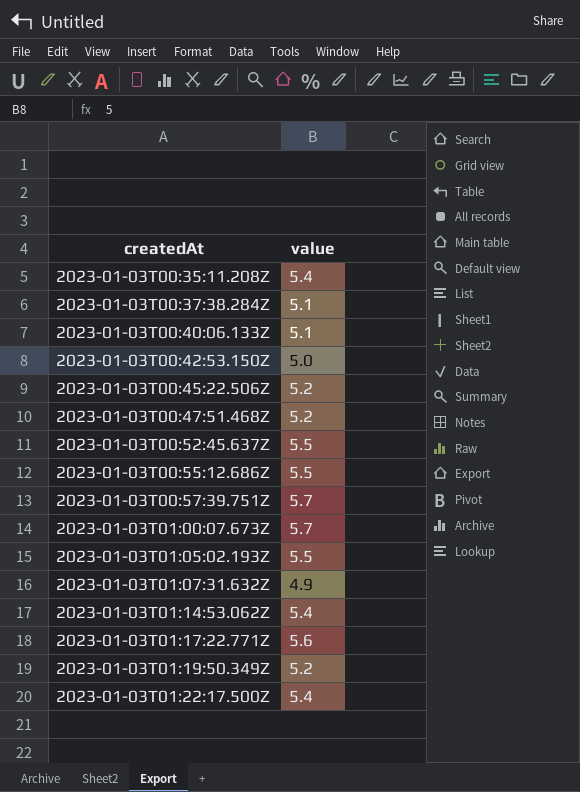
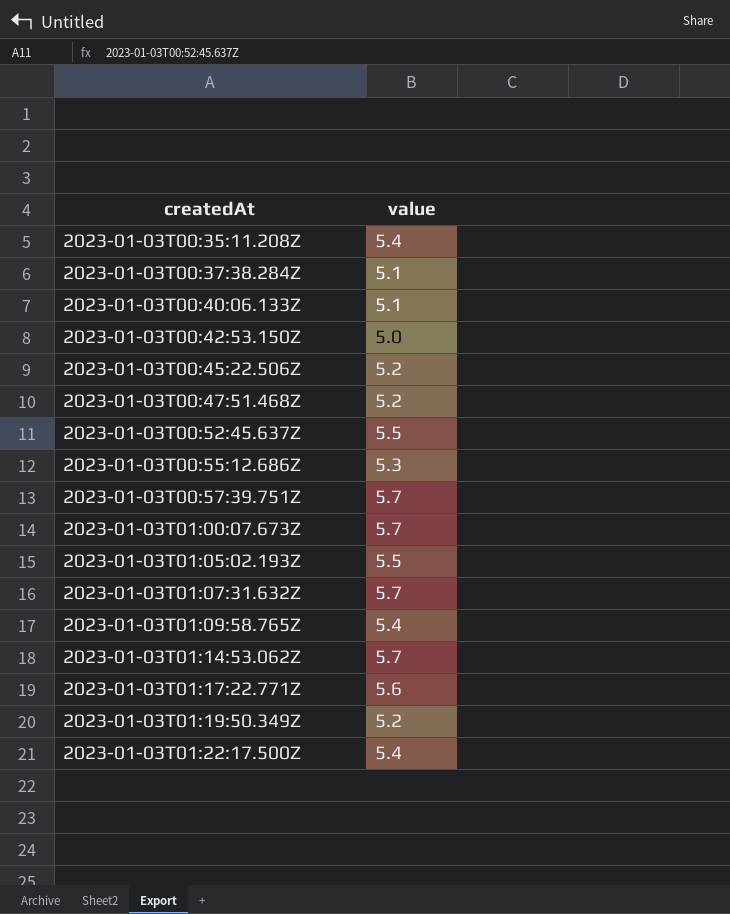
2023-01-03T00:55:12.686Z | value: 5.5 -> 5.3
2023-01-03T01:07:31.632Z | value: 4.9 -> 5.7
row 2023-01-03T01:09:58.765Z: none -> 5.4
2023-01-03T01:14:53.062Z | value: 5.4 -> 5.7

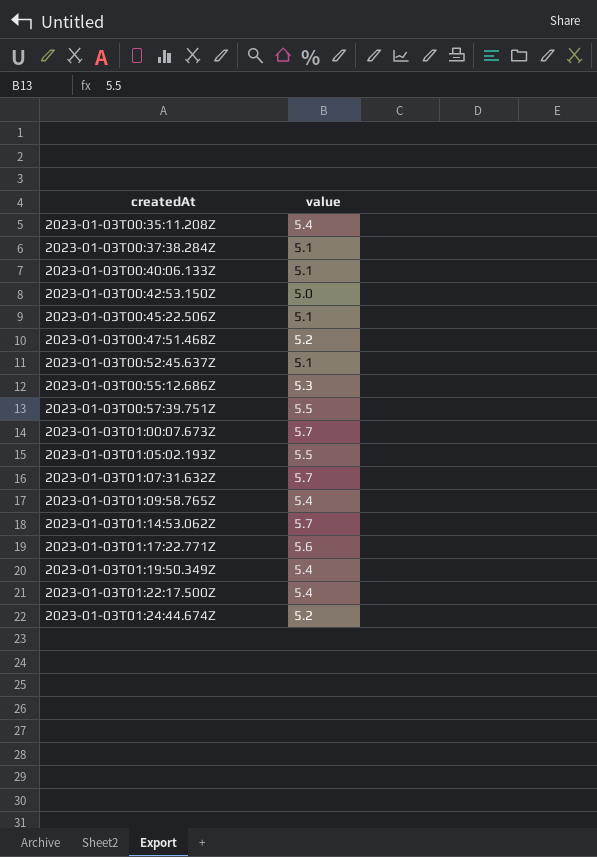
2023-01-03T00:45:22.506Z | value: 5.2 -> 5.1
2023-01-03T00:52:45.637Z | value: 5.5 -> 5.1
2023-01-03T00:57:39.751Z | value: 5.7 -> 5.5
2023-01-03T01:19:50.349Z | value: 5.2 -> 5.4
row 2023-01-03T01:24:44.674Z: none -> 5.2

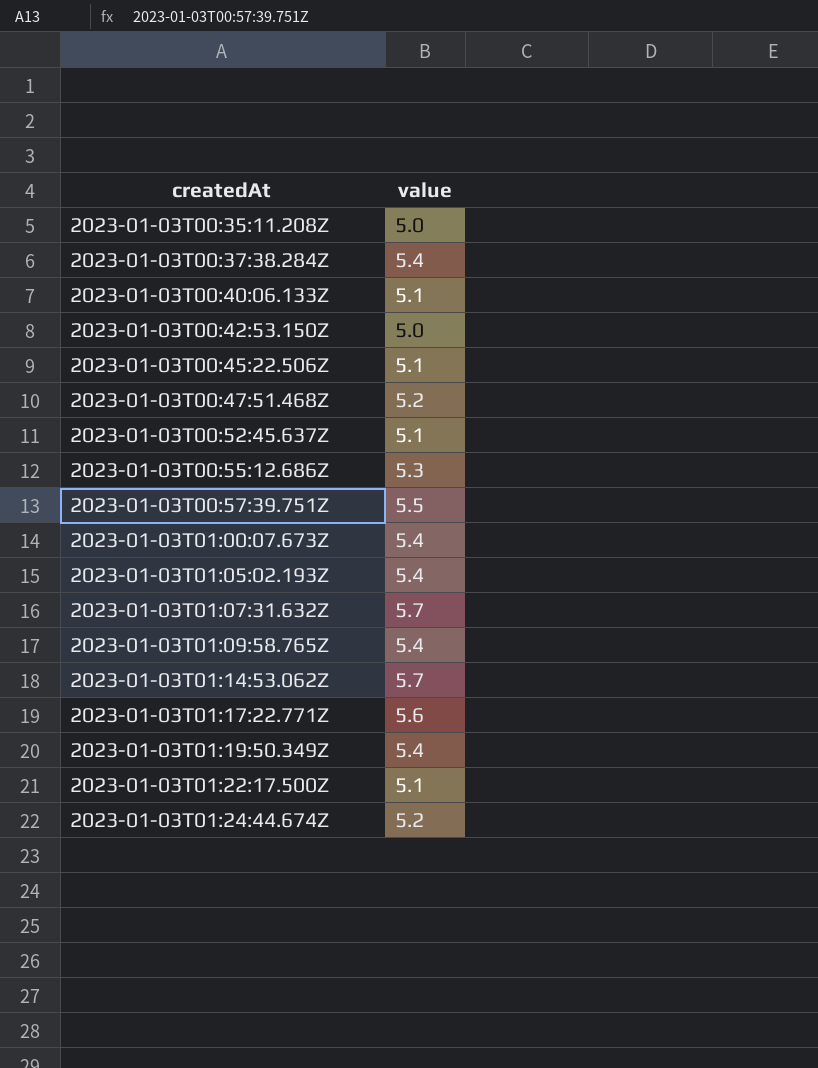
2023-01-03T00:35:11.208Z | value: 5.4 -> 5.0
2023-01-03T00:37:38.284Z | value: 5.1 -> 5.4
2023-01-03T01:00:07.673Z | value: 5.7 -> 5.4
2023-01-03T01:05:02.193Z | value: 5.5 -> 5.4
2023-01-03T01:22:17.500Z | value: 5.4 -> 5.1

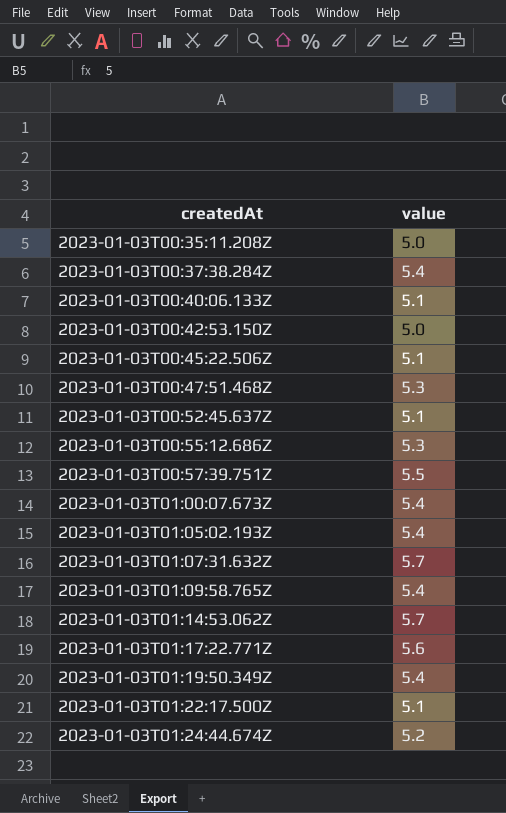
2023-01-03T00:47:51.468Z | value: 5.2 -> 5.3

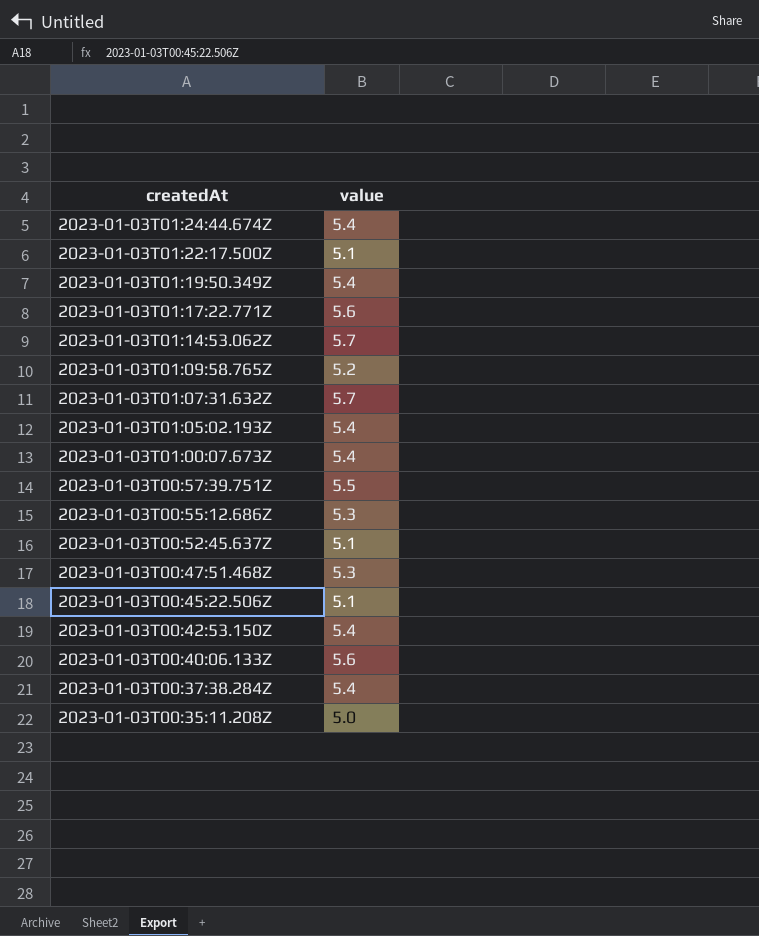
row order: createdAt ascending -> createdAt descending
2023-01-03T01:24:44.674Z | value: 5.2 -> 5.4
2023-01-03T01:09:58.765Z | value: 5.4 -> 5.2
2023-01-03T00:42:53.150Z | value: 5.0 -> 5.4
2023-01-03T00:40:06.133Z | value: 5.1 -> 5.6

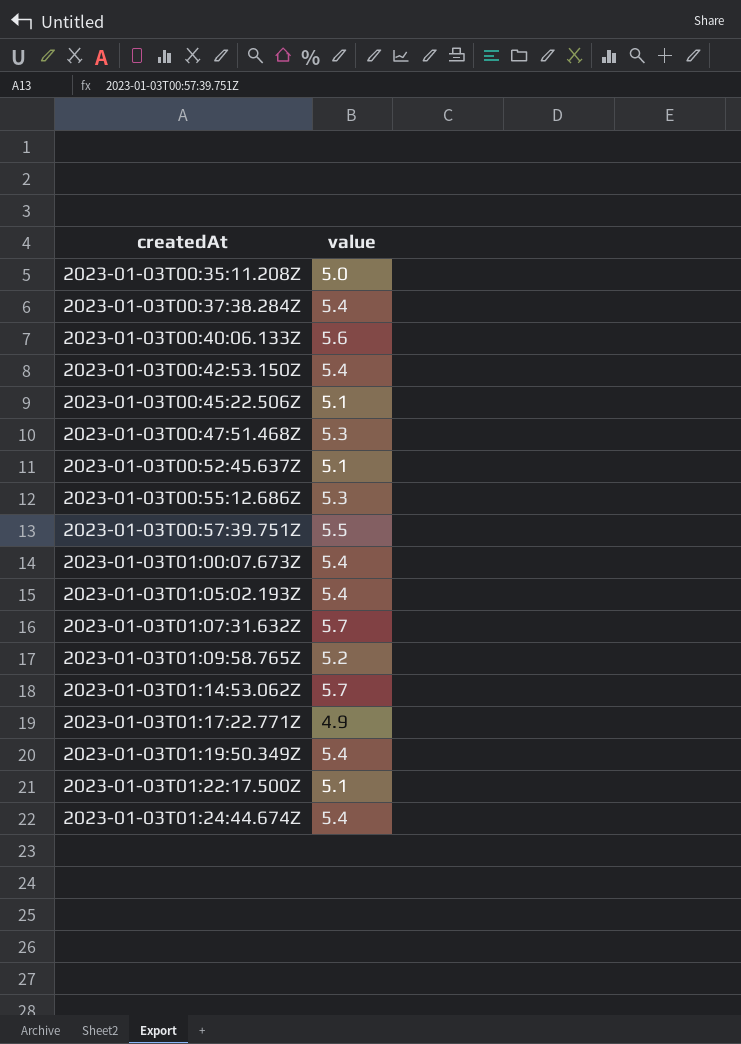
row order: createdAt descending -> createdAt ascending
2023-01-03T01:17:22.771Z | value: 5.6 -> 4.9

